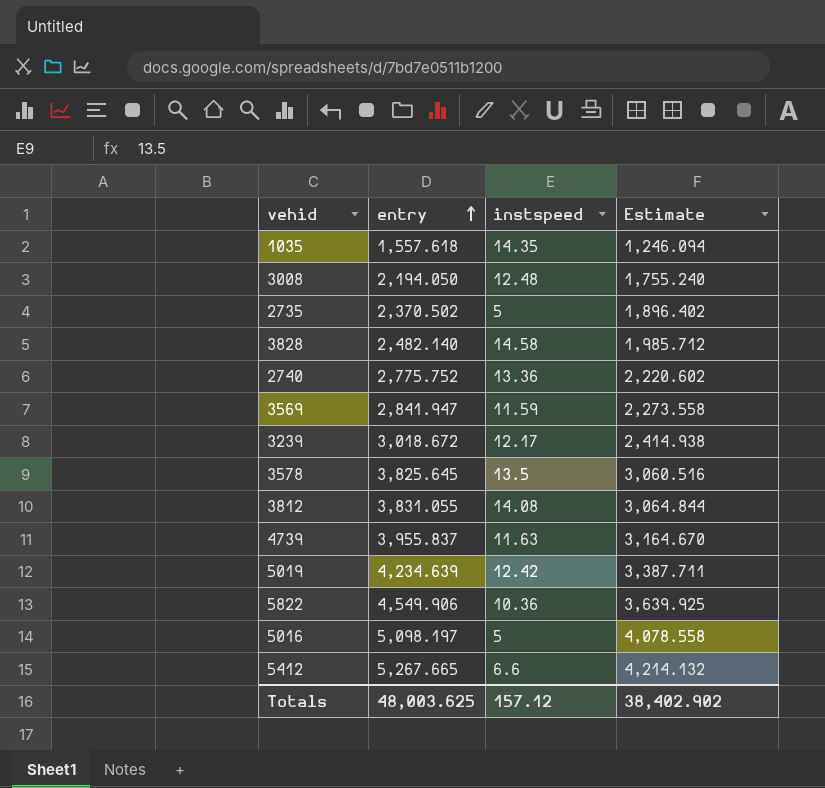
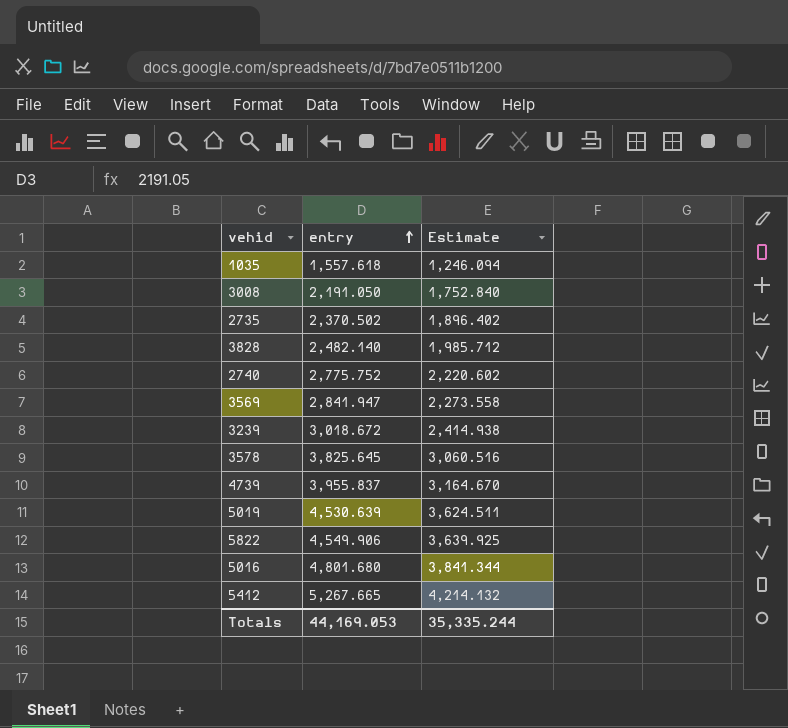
column instspeed | position: 3 -> none
row 3812: 3,831.055 | 14.08 | 3,064.844 -> none
3008 | entry: 2,194.050 -> 2,191.050
3008 | Estimate: 1,755.240 -> 1,752.840
5019 | entry: 4,234.639 -> 4,530.639
5019 | Estimate: 3,387.711 -> 3,624.511
5016 | entry: 5,098.197 -> 4,801.680
5016 | Estimate: 4,078.558 -> 3,841.344
Totals | entry: 48,003.625 -> 44,169.053
Totals | Estimate: 38,402.902 -> 35,335.244

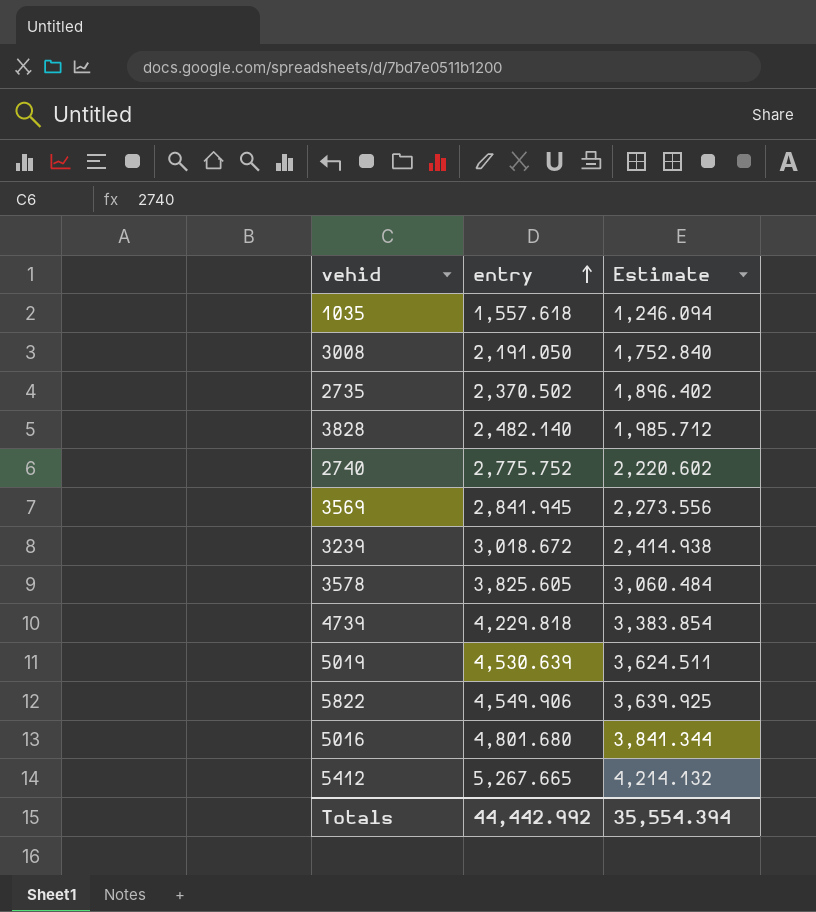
3569 | entry: 2,841.947 -> 2,841.945
3569 | Estimate: 2,273.558 -> 2,273.556
3578 | entry: 3,825.645 -> 3,825.605
3578 | Estimate: 3,060.516 -> 3,060.484
4739 | entry: 3,955.837 -> 4,229.818
4739 | Estimate: 3,164.670 -> 3,383.854
Totals | entry: 44,169.053 -> 44,442.992
Totals | Estimate: 35,335.244 -> 35,554.394

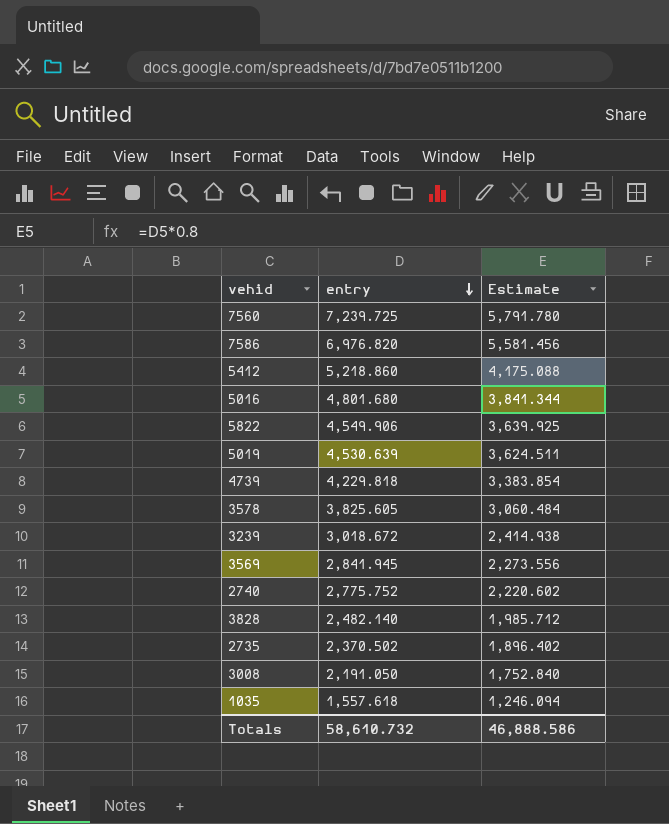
row order: entry ascending -> entry descending
row 7560: none -> 7,239.725 | 5,791.780
row 7586: none -> 6,976.820 | 5,581.456
5412 | entry: 5,267.665 -> 5,218.860
5412 | Estimate: 4,214.132 -> 4,175.088
Totals | entry: 44,442.992 -> 58,610.732
Totals | Estimate: 35,554.394 -> 46,888.586

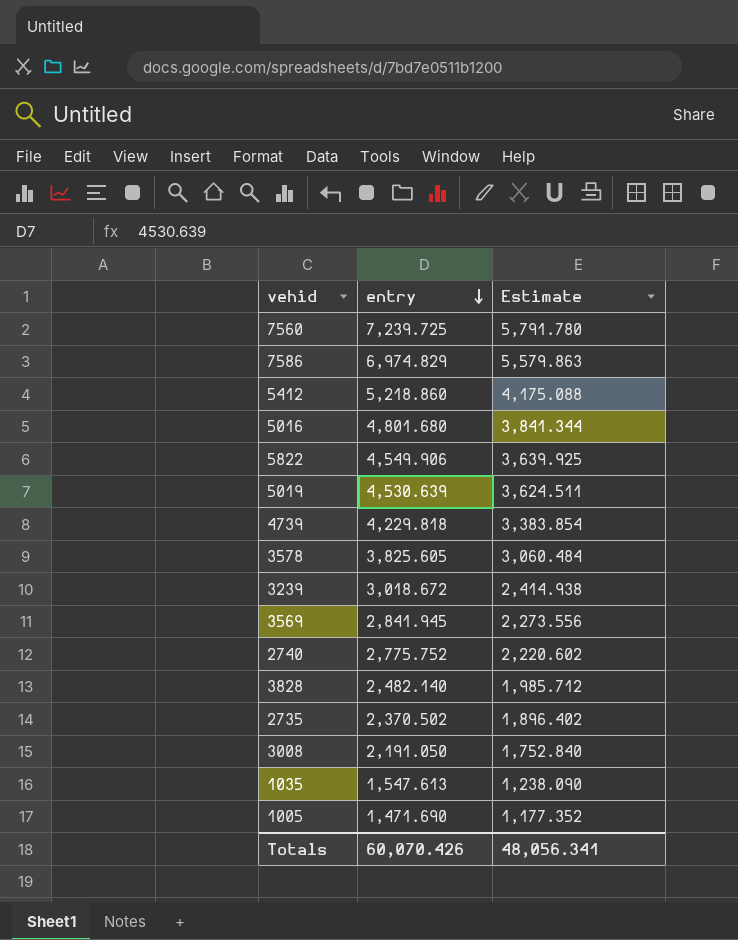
7586 | entry: 6,976.820 -> 6,974.829
7586 | Estimate: 5,581.456 -> 5,579.863
1035 | entry: 1,557.618 -> 1,547.613
1035 | Estimate: 1,246.094 -> 1,238.090
row 1005: none -> 1,471.690 | 1,177.352
Totals | entry: 58,610.732 -> 60,070.426
Totals | Estimate: 46,888.586 -> 48,056.341

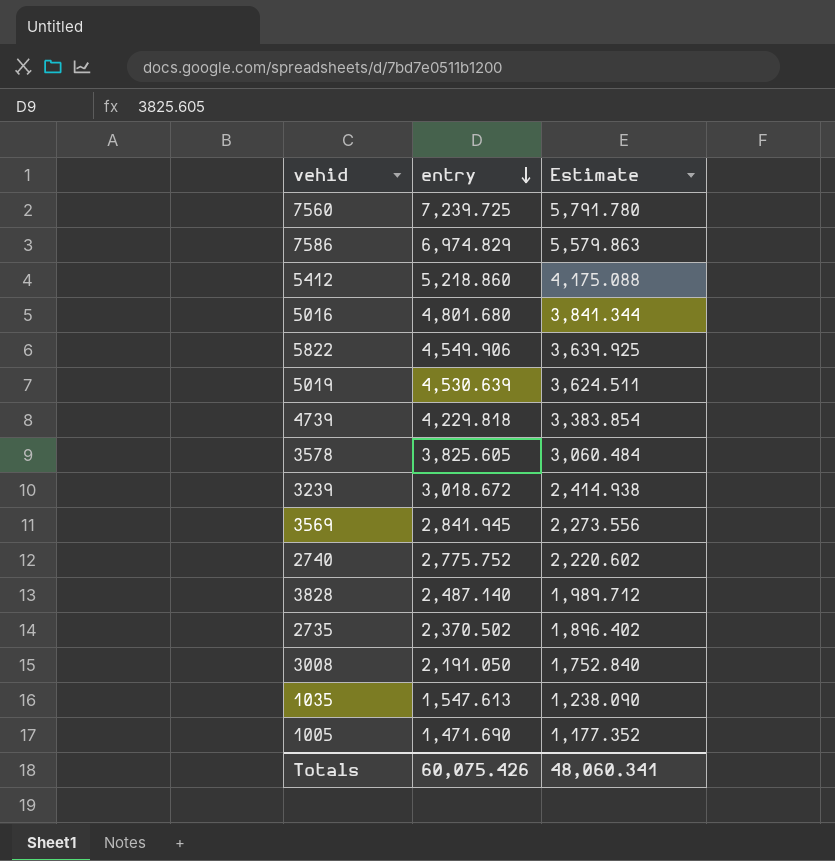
3828 | entry: 2,482.140 -> 2,487.140
3828 | Estimate: 1,985.712 -> 1,989.712
Totals | entry: 60,070.426 -> 60,075.426
Totals | Estimate: 48,056.341 -> 48,060.341

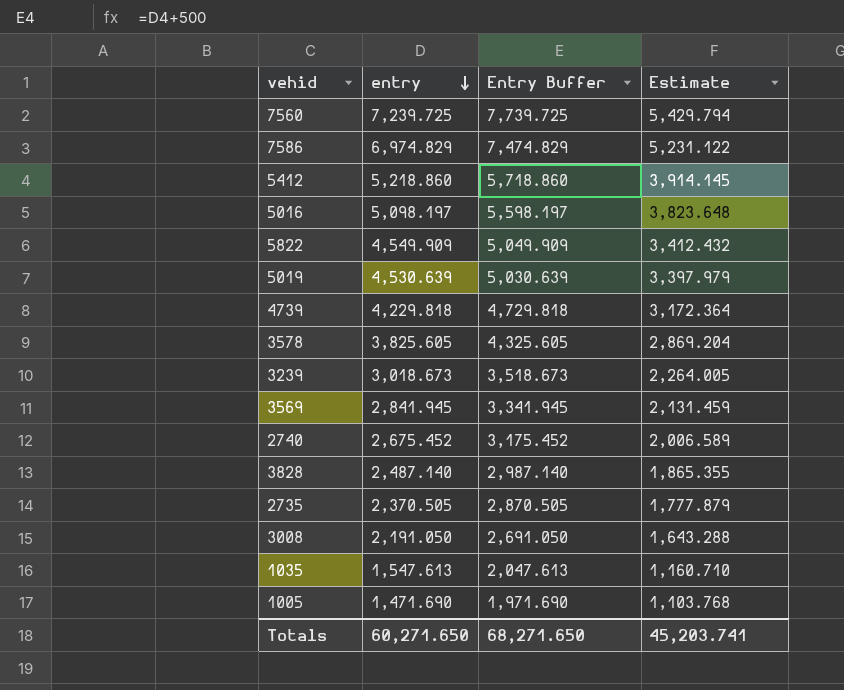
column Entry Buffer | formula: none -> [entry] + 500
column Estimate | formula: [entry] * 0.8 -> [entry] * 0.75
5016 | entry: 4,801.680 -> 5,098.197
5822 | entry: 4,549.906 -> 4,549.909
3239 | entry: 3,018.672 -> 3,018.673
2740 | entry: 2,775.752 -> 2,675.452
2735 | entry: 2,370.502 -> 2,370.505
Totals | entry: 60,075.426 -> 60,271.650
Totals | Estimate: 48,060.341 -> 45,203.741

